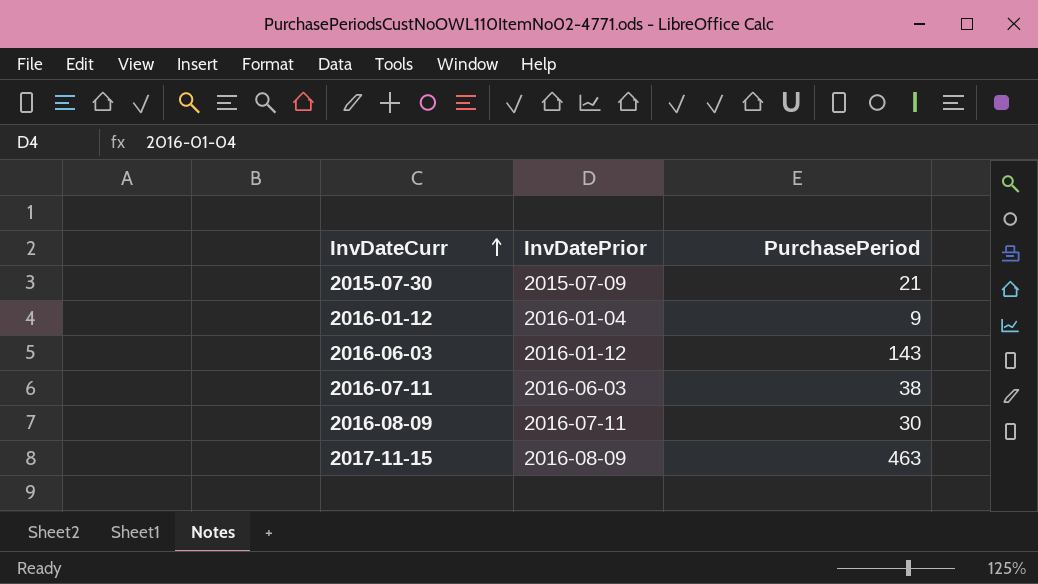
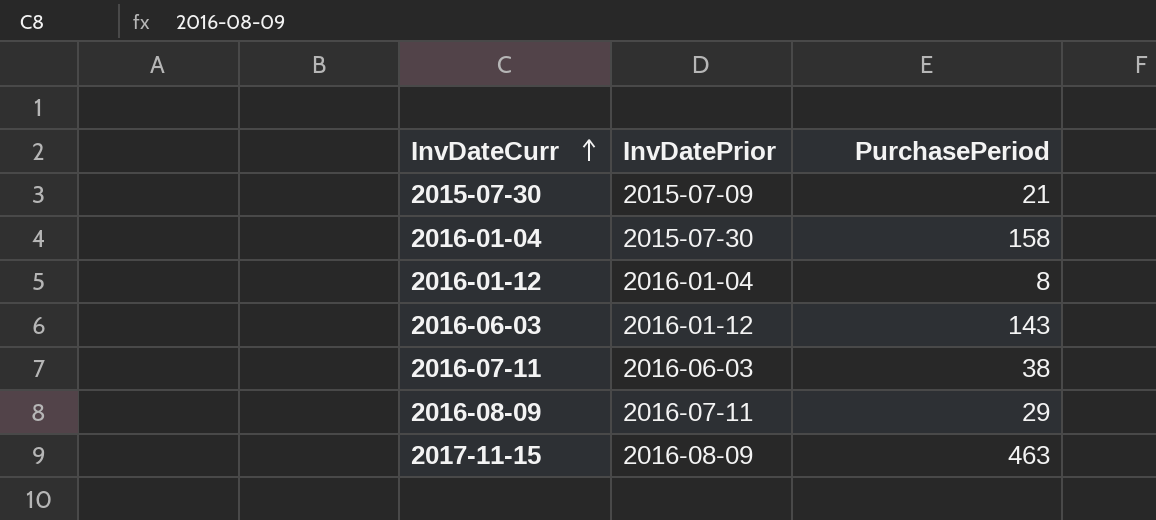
row 2016-01-04: none -> 2015-07-30 | 158
2016-01-12 | PurchasePeriod: 9 -> 8
2016-08-09 | PurchasePeriod: 30 -> 29

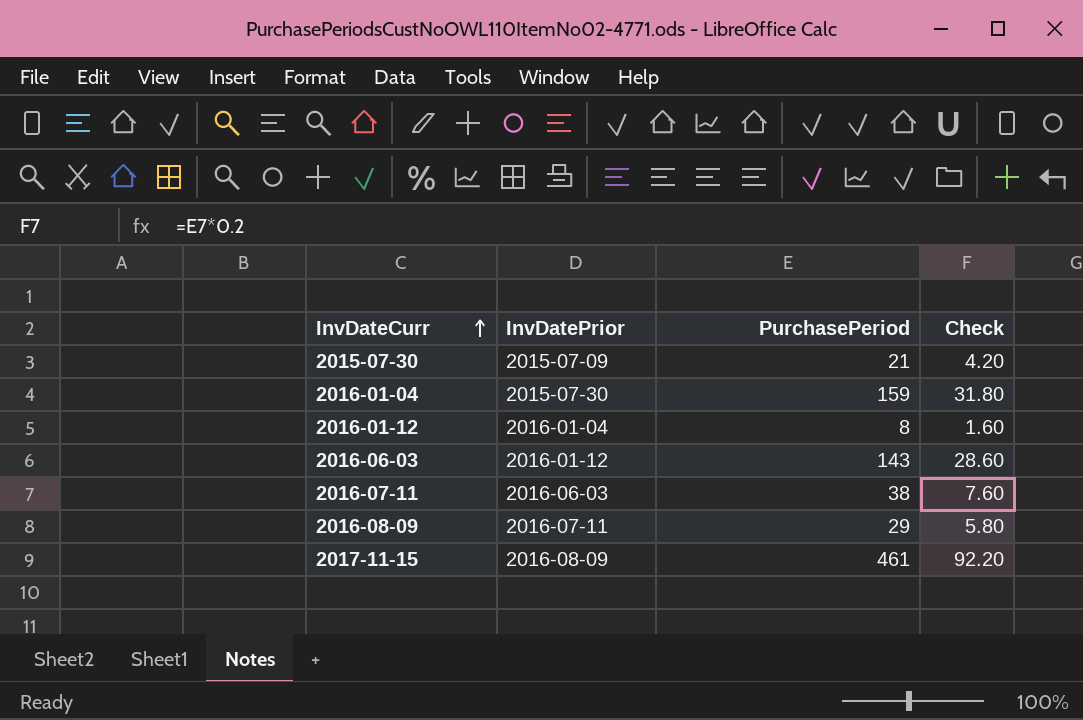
column Check | formula: none -> [PurchasePeriod] * 0.2
2016-01-04 | PurchasePeriod: 158 -> 159
2017-11-15 | PurchasePeriod: 463 -> 461

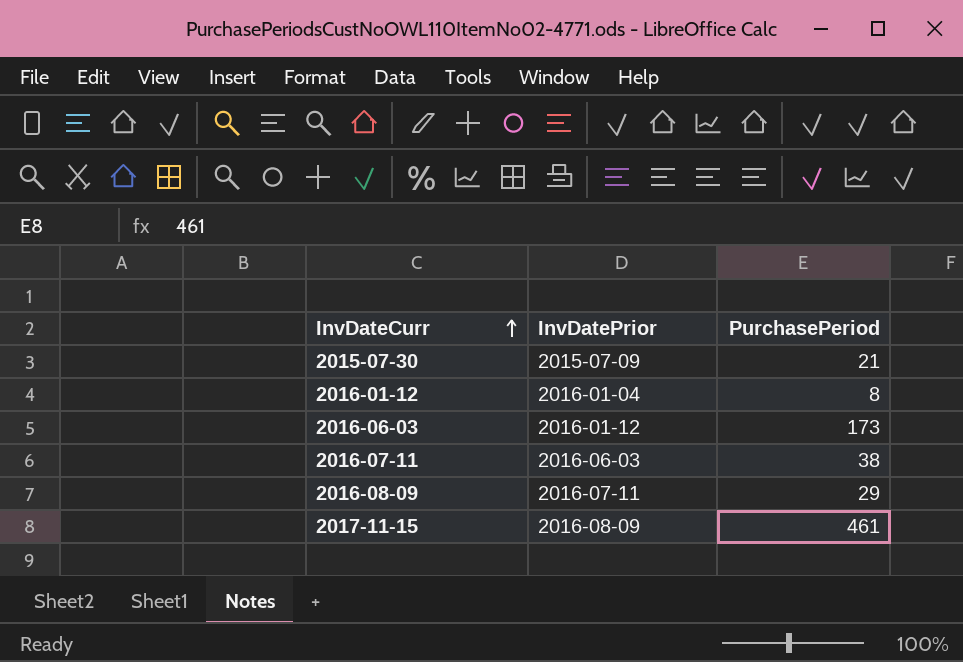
column Check | formula: [PurchasePeriod] * 0.2 -> none
row 2016-01-04: 2015-07-30 | 159 | 31.80 -> none
2016-06-03 | PurchasePeriod: 143 -> 173

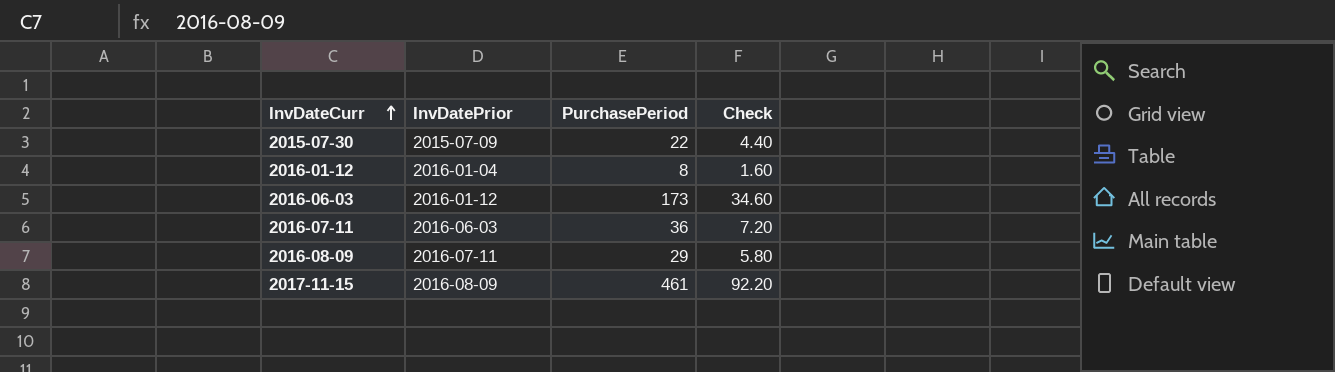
column Check | formula: none -> [PurchasePeriod] * 0.2
2015-07-30 | PurchasePeriod: 21 -> 22
2016-07-11 | PurchasePeriod: 38 -> 36

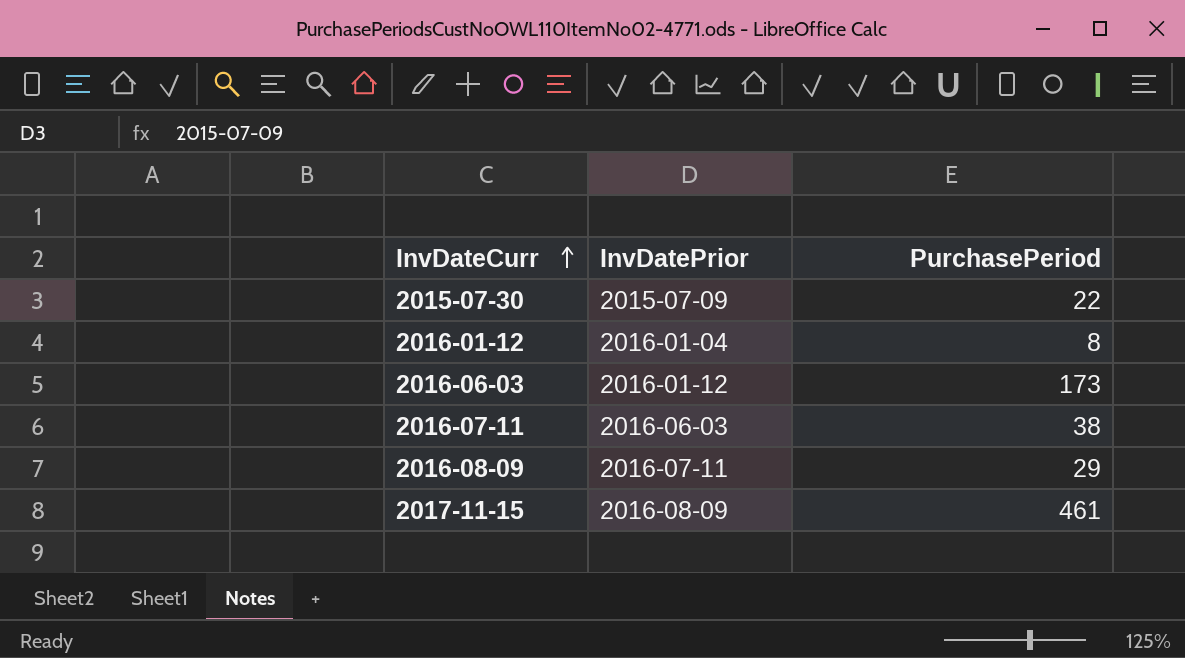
column Check | formula: [PurchasePeriod] * 0.2 -> none
2016-07-11 | PurchasePeriod: 36 -> 38

